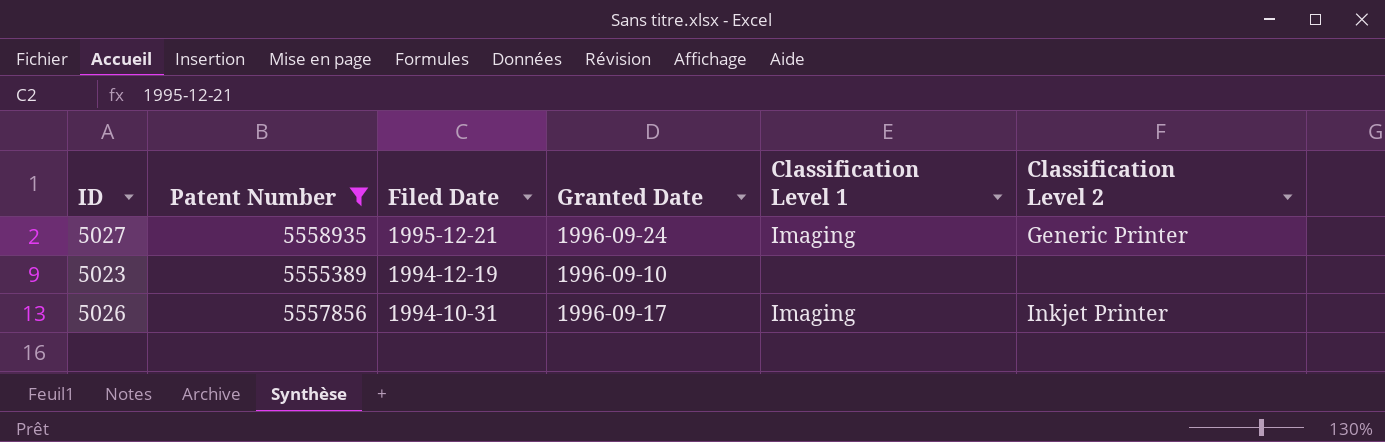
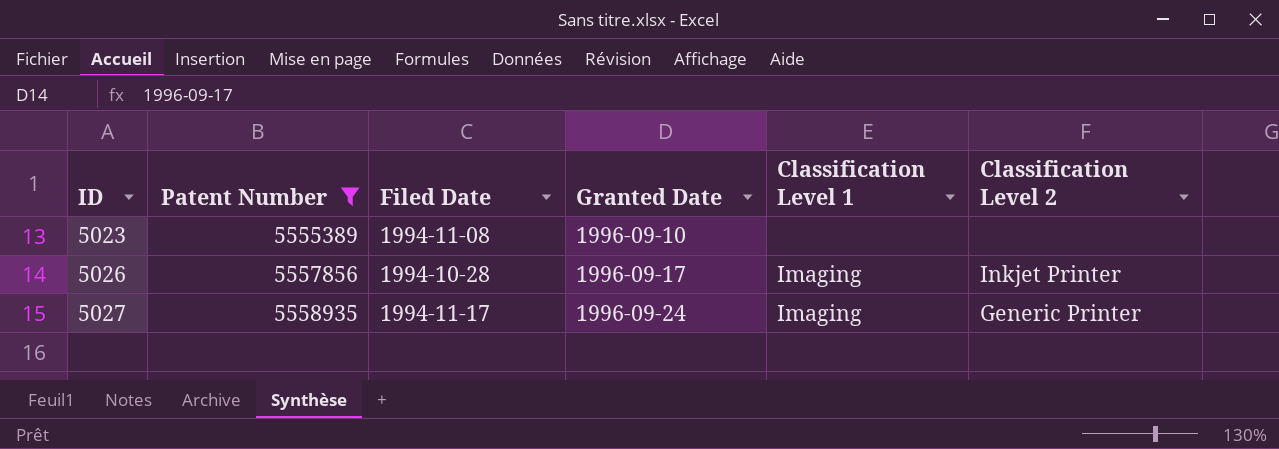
row order: Filed Date descending -> ID ascending
5023 | Filed Date: 1994-12-19 -> 1994-11-08
5026 | Filed Date: 1994-10-31 -> 1994-10-28
5027 | Filed Date: 1995-12-21 -> 1994-11-17

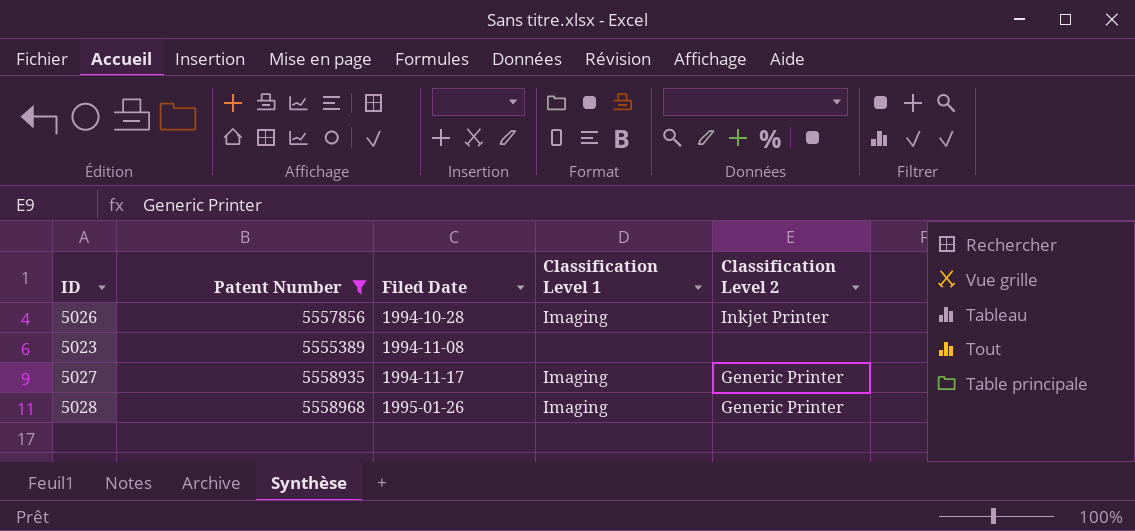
row order: ID ascending -> Filed Date ascending
column Granted Date | position: 4 -> none
row 5028: none -> 5558968 | 1995-01-26 | Imaging | Generic Printer

